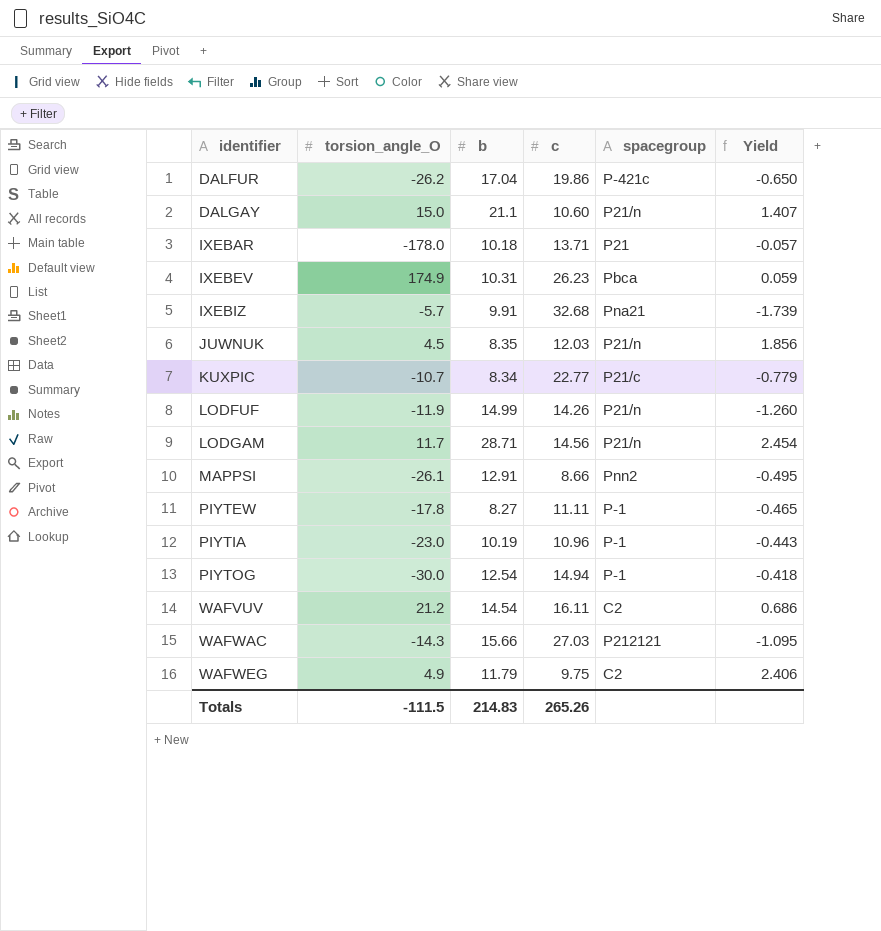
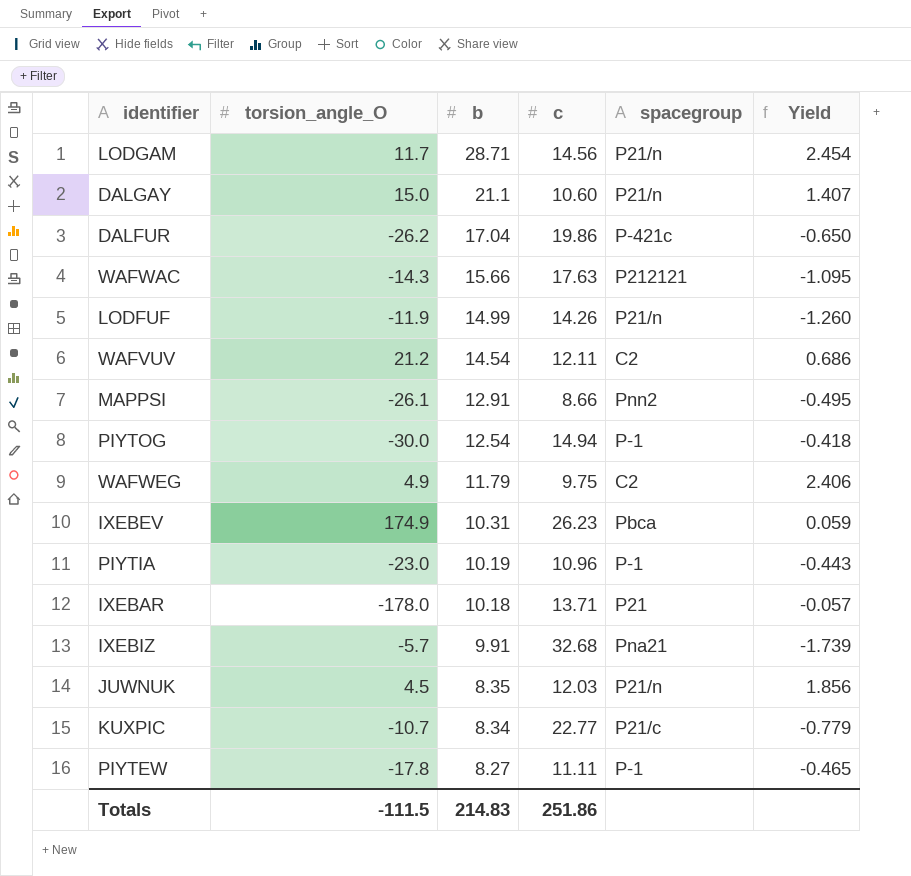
row order: identifier ascending -> b descending
WAFWAC | c: 27.03 -> 17.63
WAFVUV | c: 16.11 -> 12.11
Totals | c: 265.26 -> 251.86

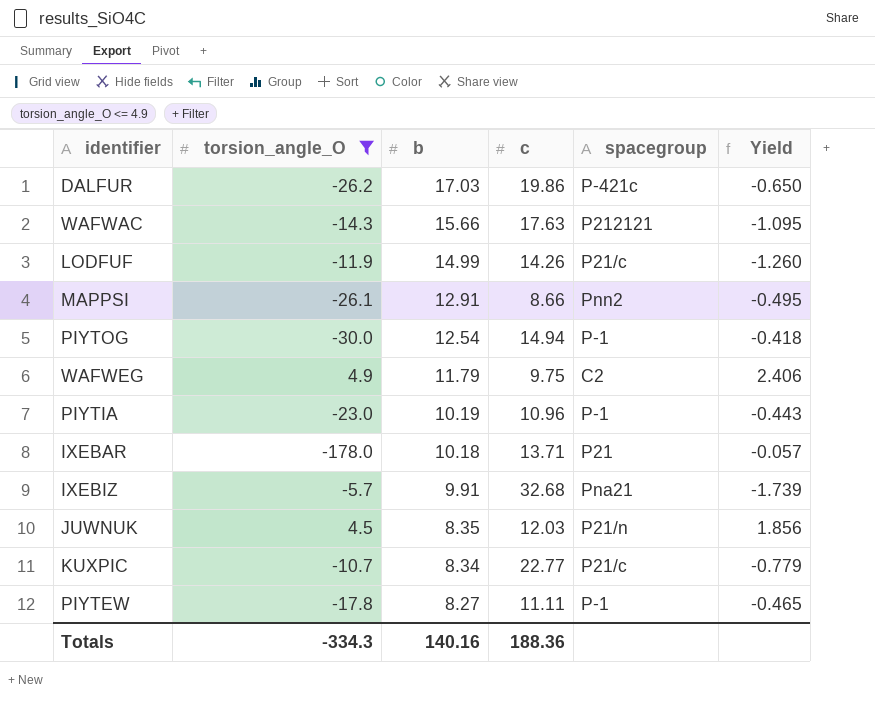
filter: none -> torsion_angle_O <= 4.9
DALFUR | b: 17.04 -> 17.03
LODFUF | spacegroup: P21/n -> P21/c
Totals | torsion_angle_O: -111.5 -> -334.3
Totals | b: 214.83 -> 140.16
Totals | c: 251.86 -> 188.36

